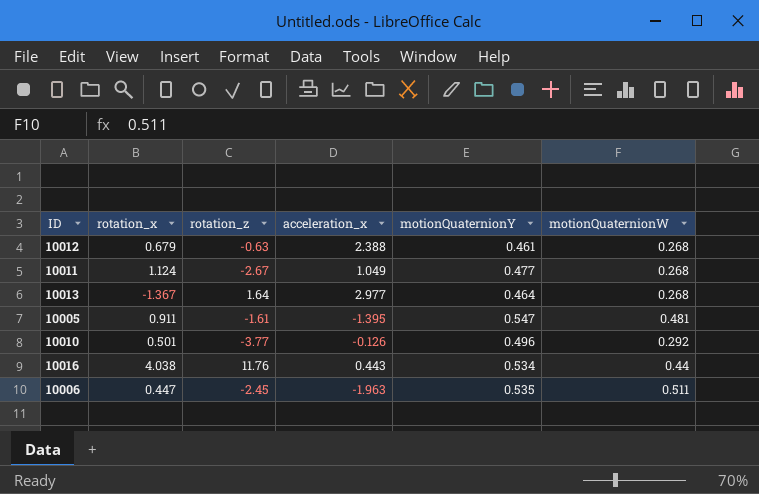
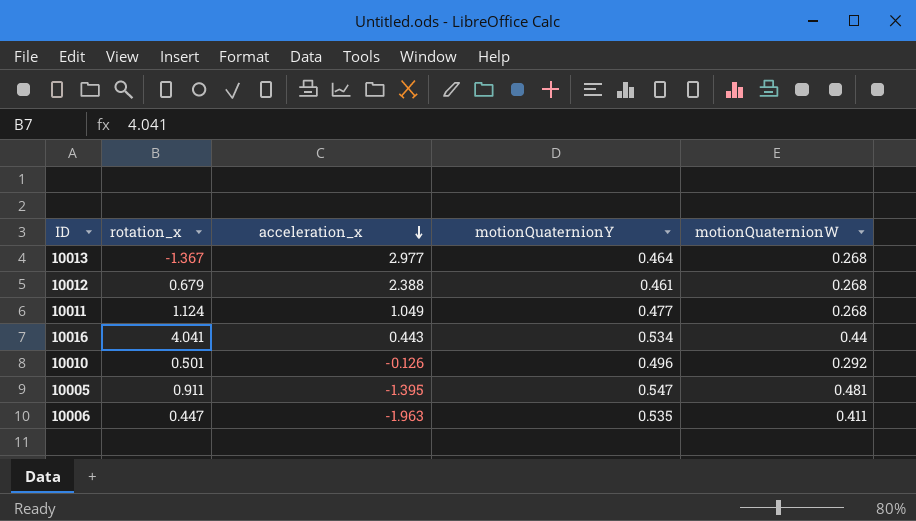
row order: none -> acceleration_x descending
column rotation_z | position: 3 -> none
10016 | rotation_x: 4.038 -> 4.041
10006 | motionQuaternionW: 0.511 -> 0.411

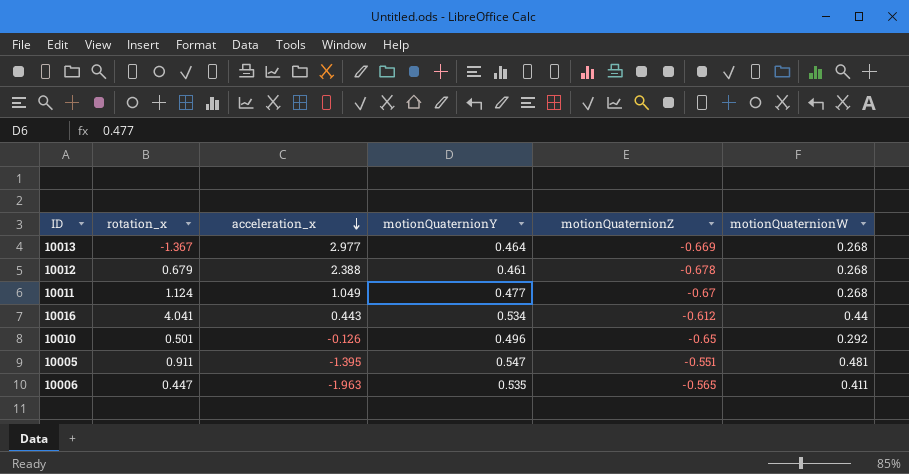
column motionQuaternionZ | position: none -> 5

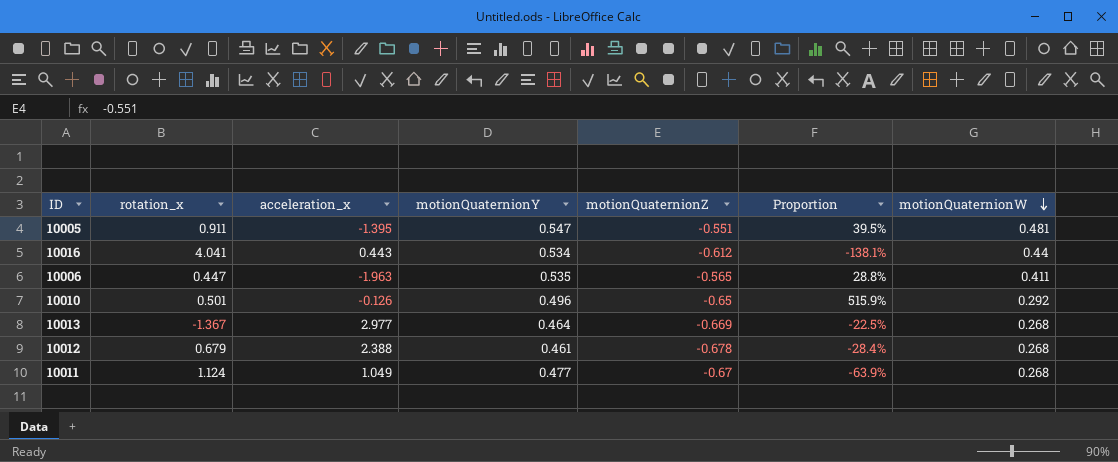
row order: acceleration_x descending -> motionQuaternionW descending
column Proportion | formula: none -> [motionQuaternionZ] / [acceleration_x]

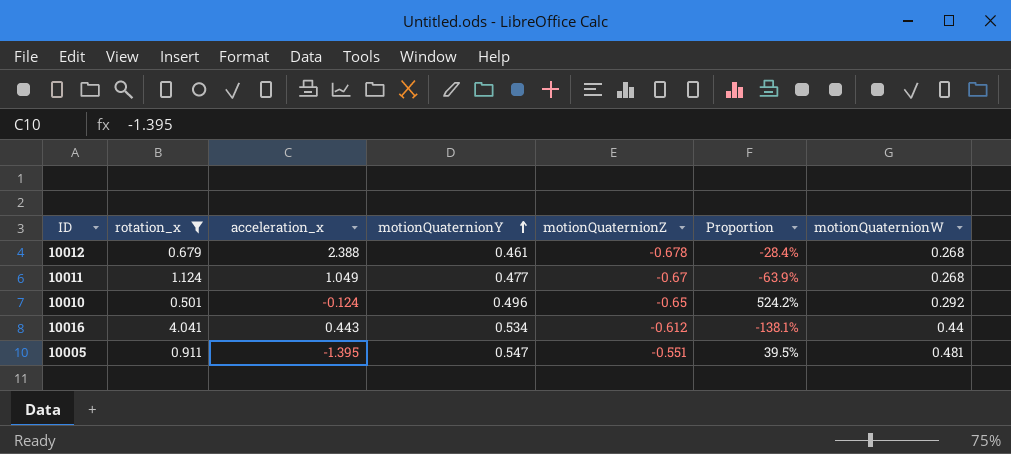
filter: none -> rotation_x >= 0.501
row order: motionQuaternionW descending -> motionQuaternionY ascending
10010 | acceleration_x: -0.126 -> -0.124
10010 | Proportion: 515.9% -> 524.2%

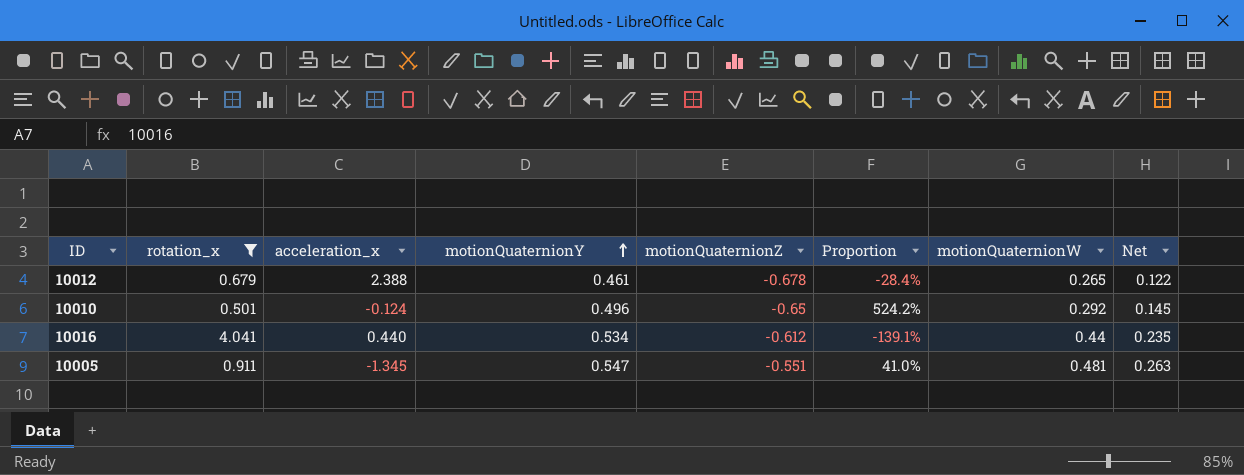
column Net | formula: none -> [motionQuaternionY] * [motionQuaternionW]
row 10011: 1.124 | 1.049 | 0.477 | -0.67 | -63.9% | 0.268 -> none
10012 | motionQuaternionW: 0.268 -> 0.265
10016 | acceleration_x: 0.443 -> 0.440
10016 | Proportion: -138.1% -> -139.1%
10005 | acceleration_x: -1.395 -> -1.345
10005 | Proportion: 39.5% -> 41.0%

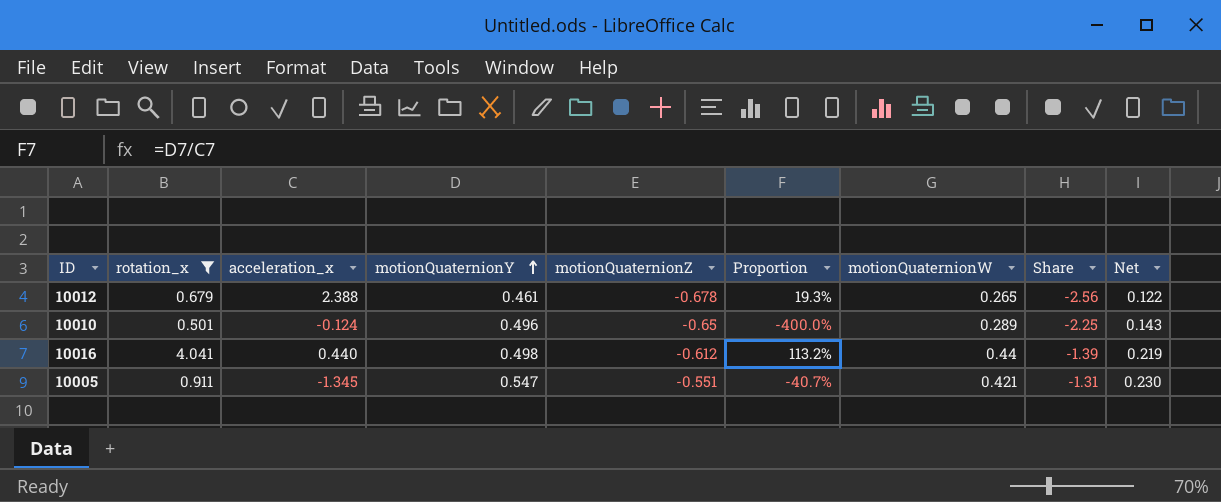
column Proportion | formula: [motionQuaternionZ] / [acceleration_x] -> [motionQuaternionY] / [acceleration_x]
column Share | formula: none -> [motionQuaternionZ] / [motionQuaternionW]
10010 | motionQuaternionW: 0.292 -> 0.289
10010 | Net: 0.145 -> 0.143
10016 | motionQuaternionY: 0.534 -> 0.498
10016 | Net: 0.235 -> 0.219
10005 | motionQuaternionW: 0.481 -> 0.421
10005 | Net: 0.263 -> 0.230

